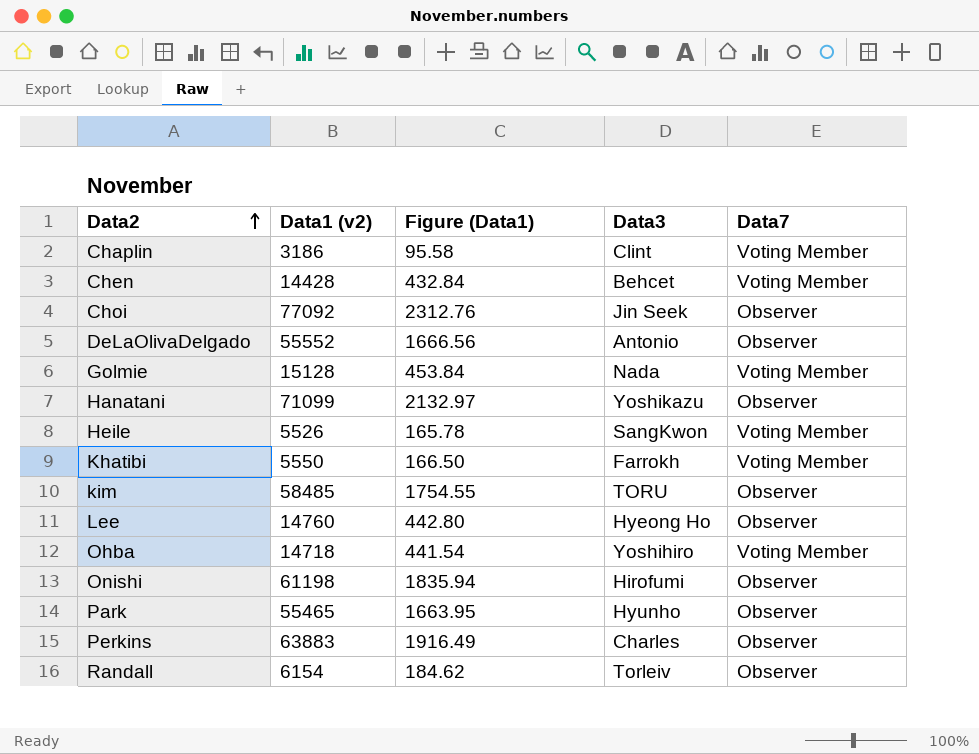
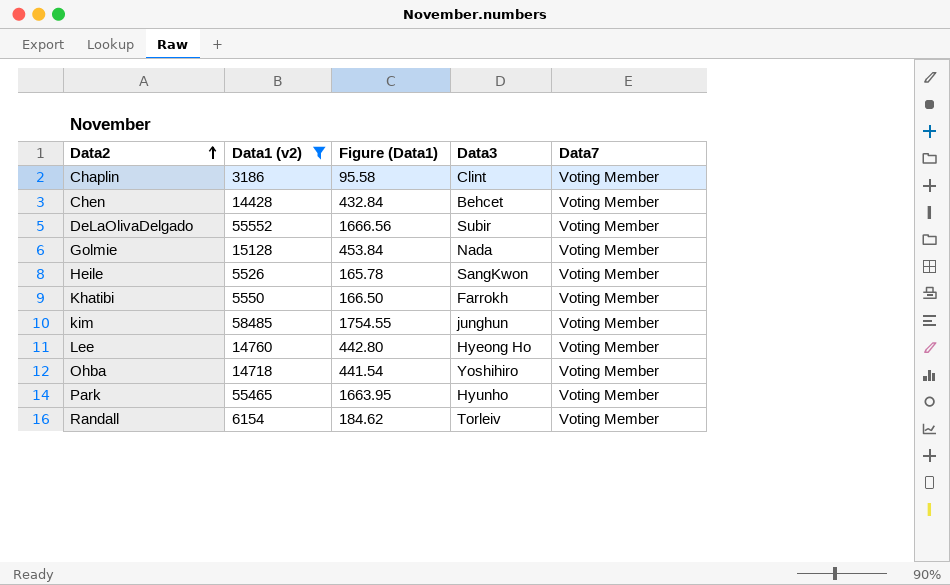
filter: none -> Data1 (v2) <= 58485
DeLaOlivaDelgado | Data3: Antonio -> Subir
DeLaOlivaDelgado | Data7: Observer -> Voting Member
kim | Data3: TORU -> junghun
kim | Data7: Observer -> Voting Member
Lee | Data7: Observer -> Voting Member
Park | Data7: Observer -> Voting Member
Randall | Data7: Observer -> Voting Member

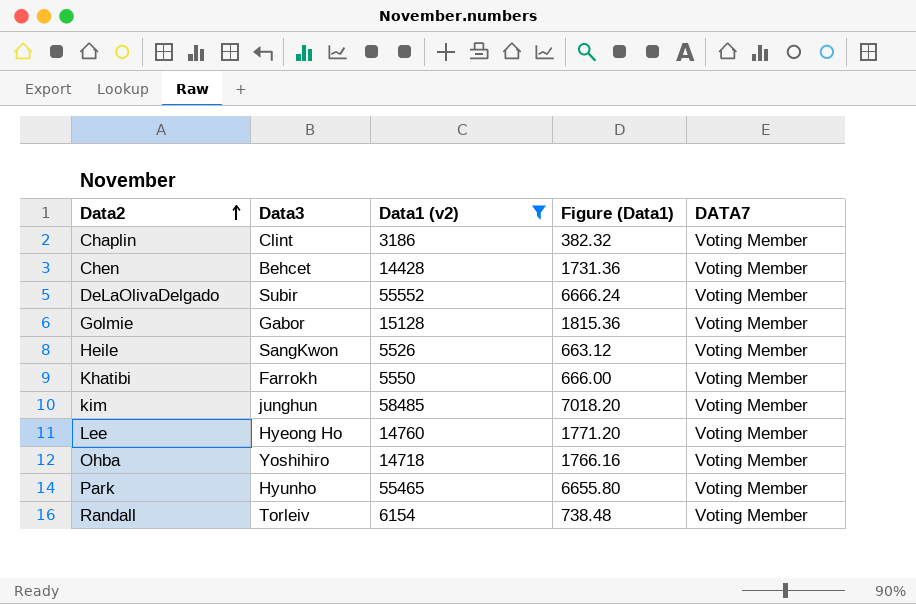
column Data3 | position: 4 -> 2
column Figure (Data1) | formula: [Data1 (v2)] * 0.03 -> [Data1 (v2)] * 0.12
column name: Data7 -> DATA7
Golmie | Data3: Nada -> Gabor

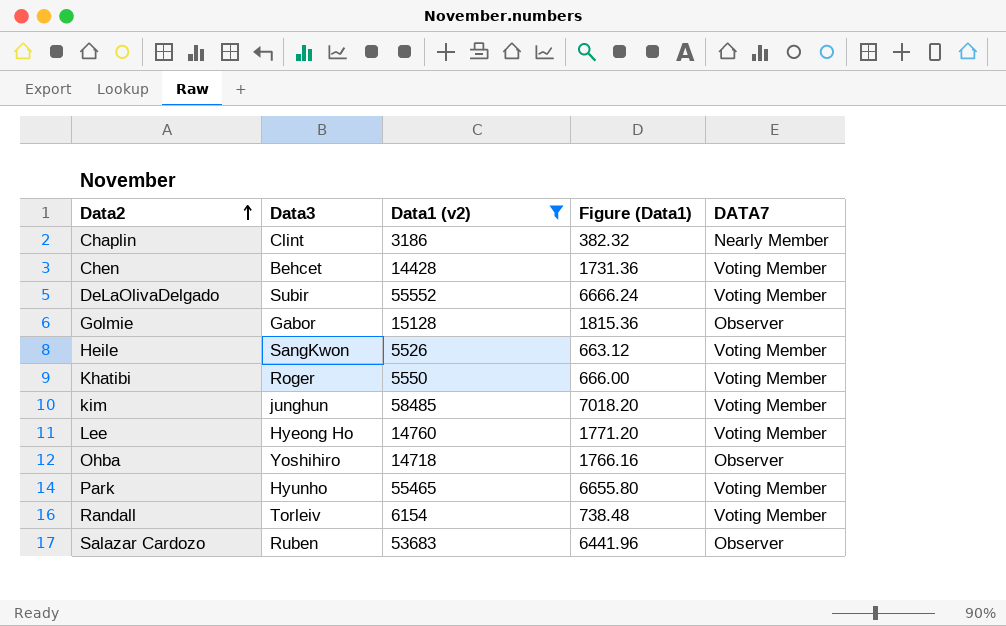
Chaplin | DATA7: Voting Member -> Nearly Member
Golmie | DATA7: Voting Member -> Observer
Khatibi | Data3: Farrokh -> Roger
Ohba | DATA7: Voting Member -> Observer
row Salazar Cardozo: none -> Ruben | 53683 | 6441.96 | Observer

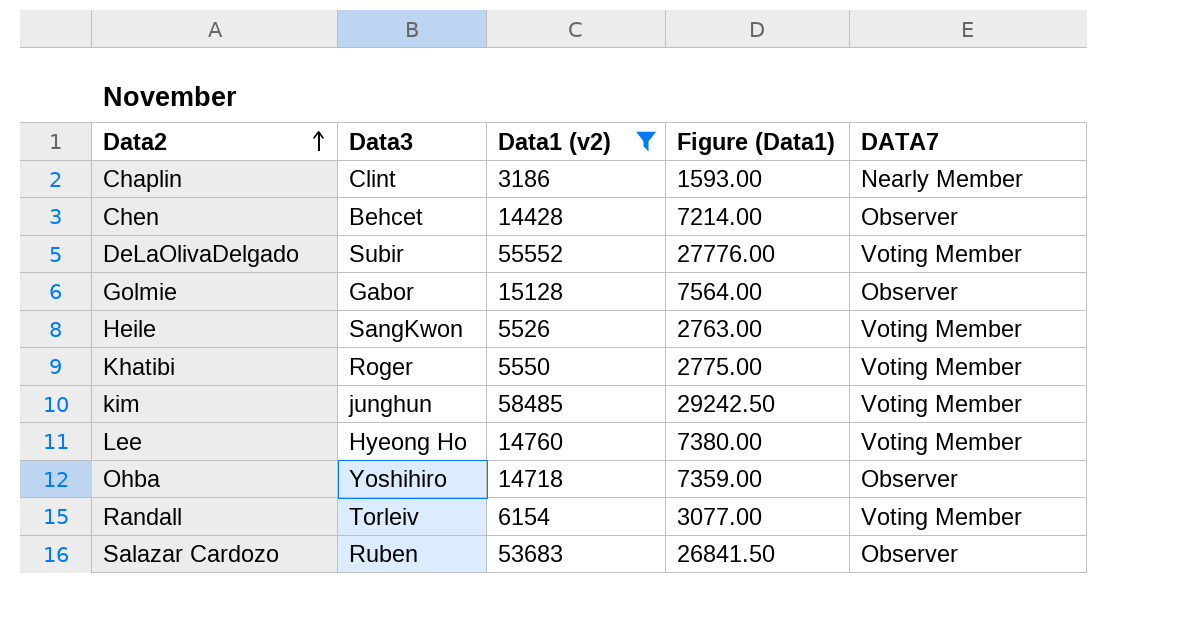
column Figure (Data1) | formula: [Data1 (v2)] * 0.12 -> [Data1 (v2)] * 0.5
row Park: Hyunho | 55465 | 6655.80 | Voting Member -> none
Chen | DATA7: Voting Member -> Observer

